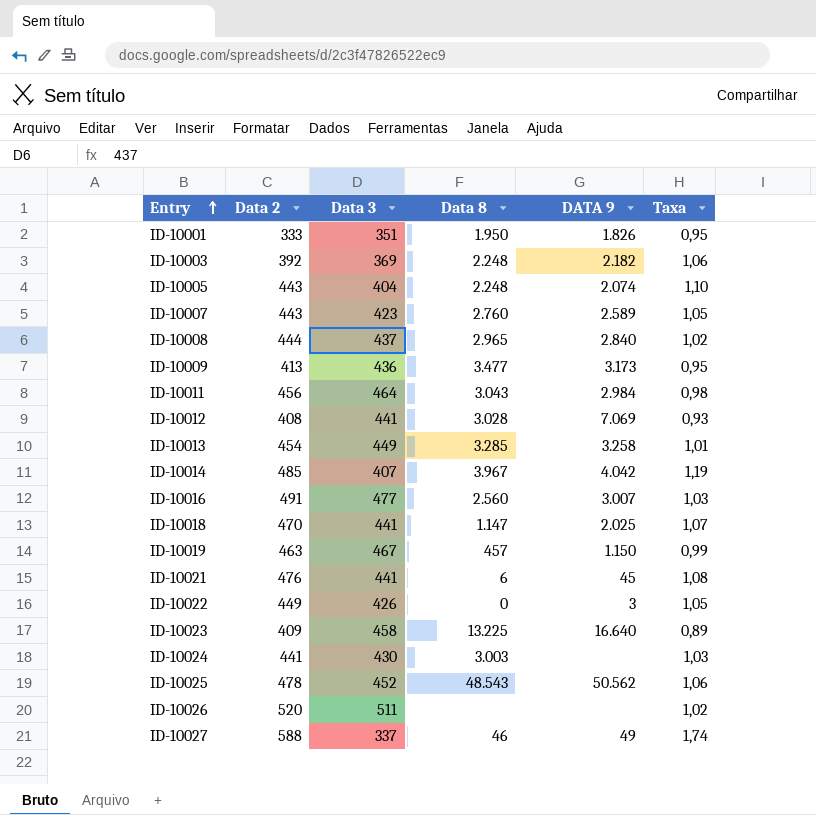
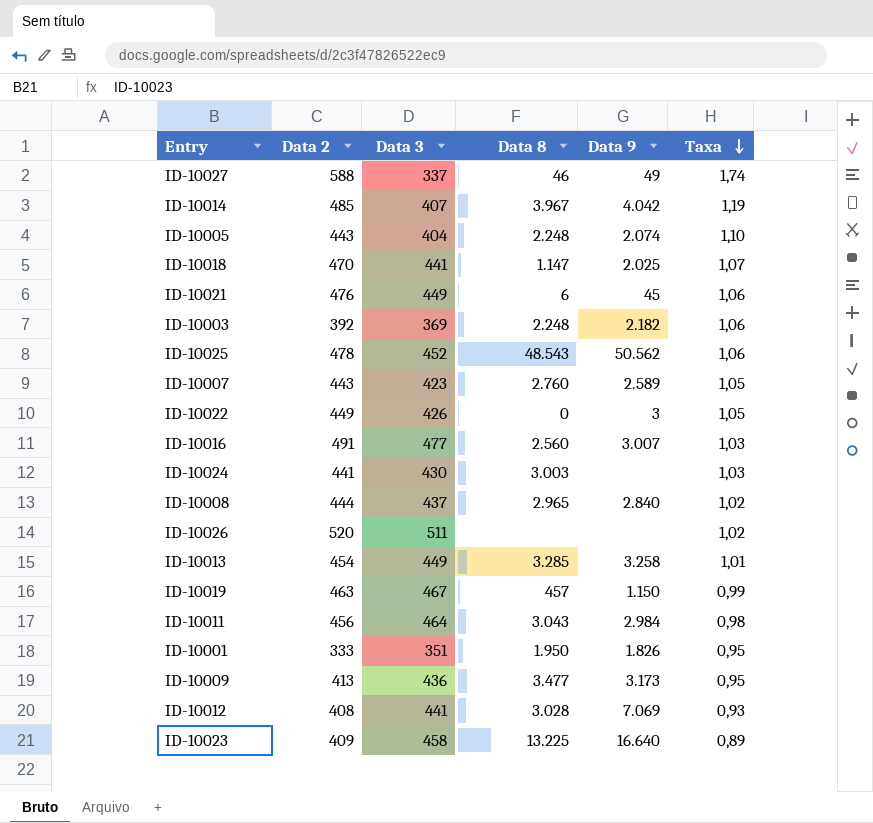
row order: Entry ascending -> Taxa descending
column name: DATA 9 -> Data 9
ID-10021 | Data 3: 441 -> 449
ID-10021 | Taxa: 1,08 -> 1,06

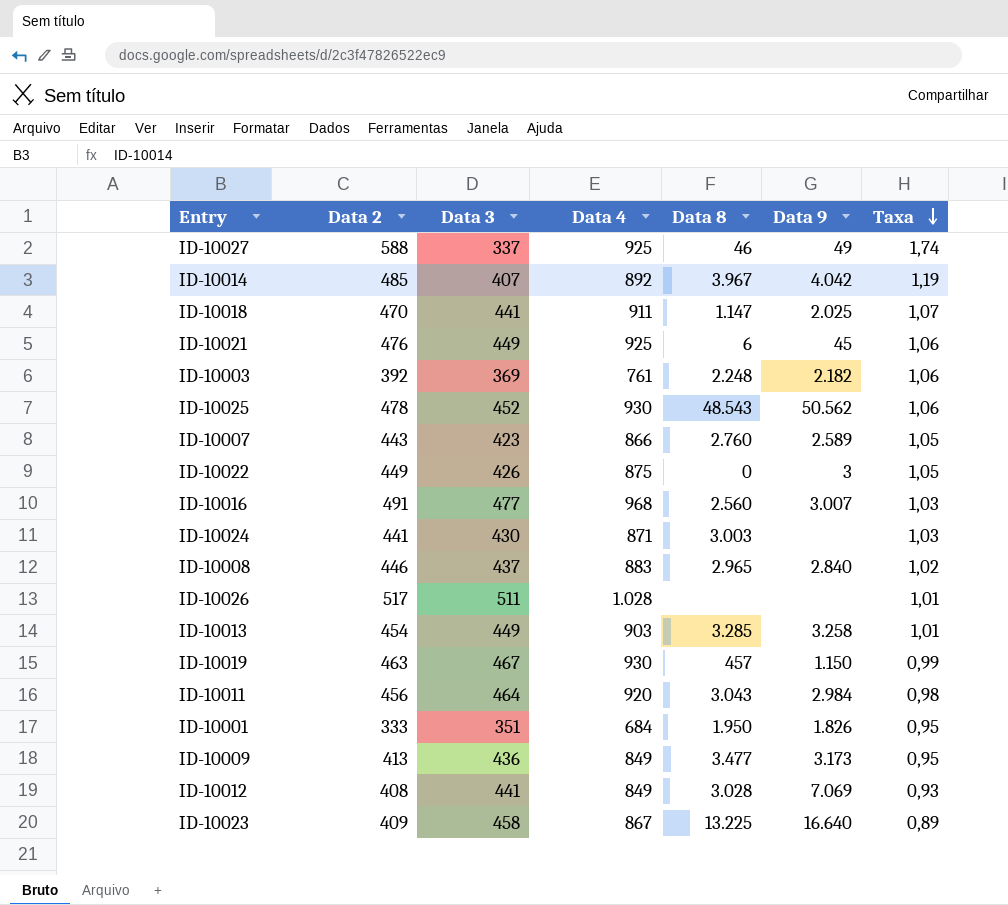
column Data 4 | formula: none -> [Data 2] + [Data 3]
row ID-10005: 443 | 404 | 2.248 | 2.074 | 1,10 -> none
ID-10008 | Data 2: 444 -> 446
ID-10026 | Data 2: 520 -> 517
ID-10026 | Taxa: 1,02 -> 1,01

